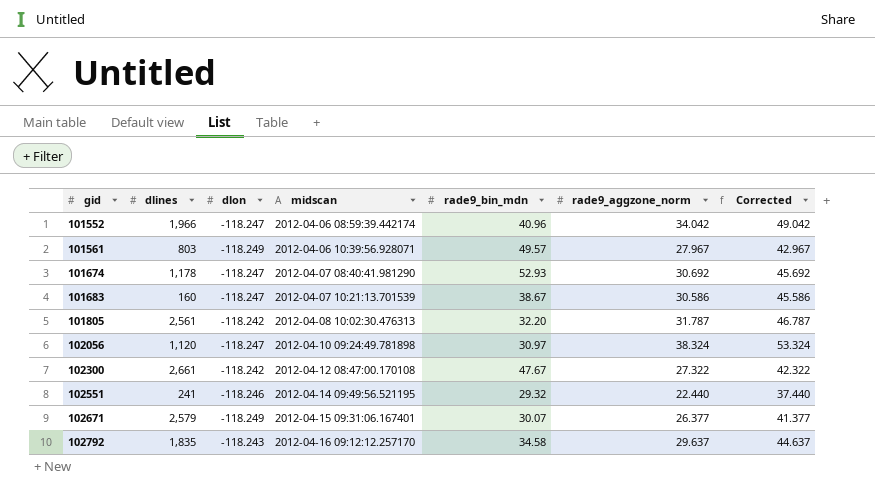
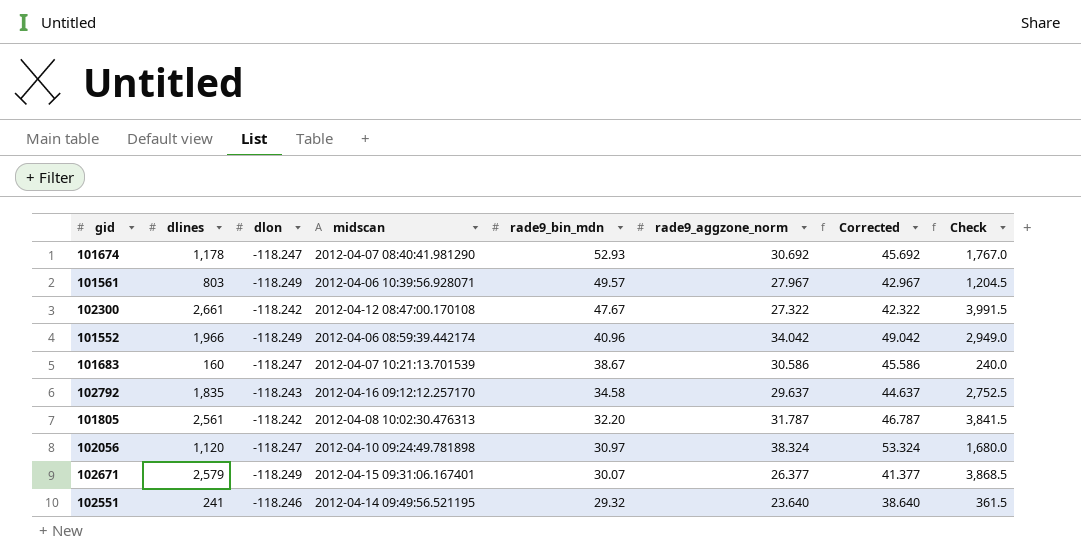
row order: gid ascending -> rade9_bin_mdn descending
column Check | formula: none -> [dlines] * 1.5
101552 | dlon: -118.247 -> -118.249
102551 | rade9_aggzone_norm: 22.440 -> 23.640
102551 | Corrected: 37.440 -> 38.640

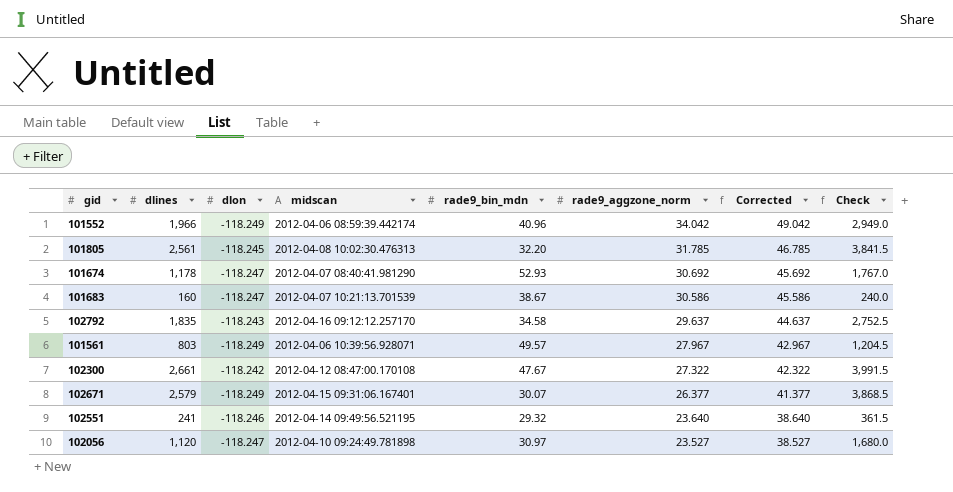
row order: rade9_bin_mdn descending -> rade9_aggzone_norm descending
101805 | dlon: -118.242 -> -118.245
101805 | rade9_aggzone_norm: 31.787 -> 31.785
101805 | Corrected: 46.787 -> 46.785
102056 | rade9_aggzone_norm: 38.324 -> 23.527
102056 | Corrected: 53.324 -> 38.527

